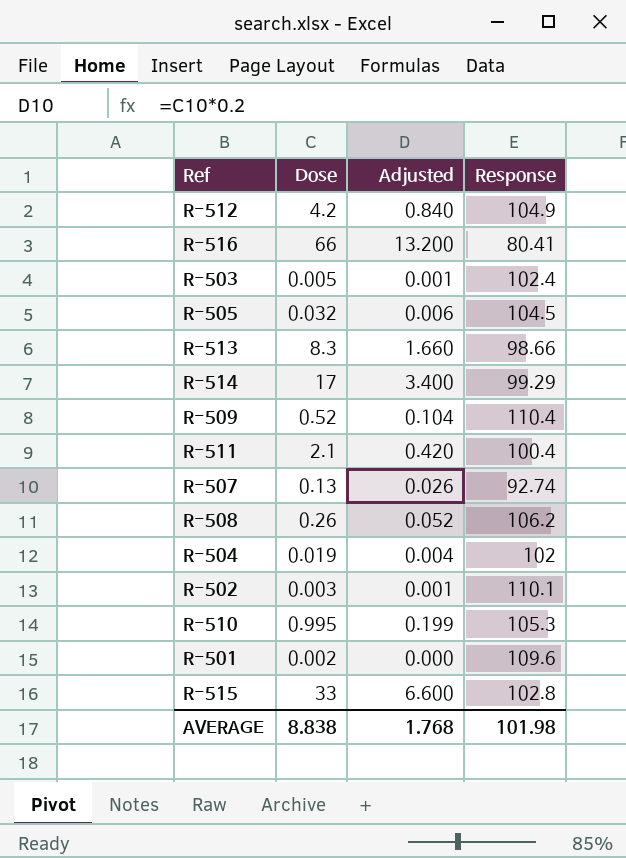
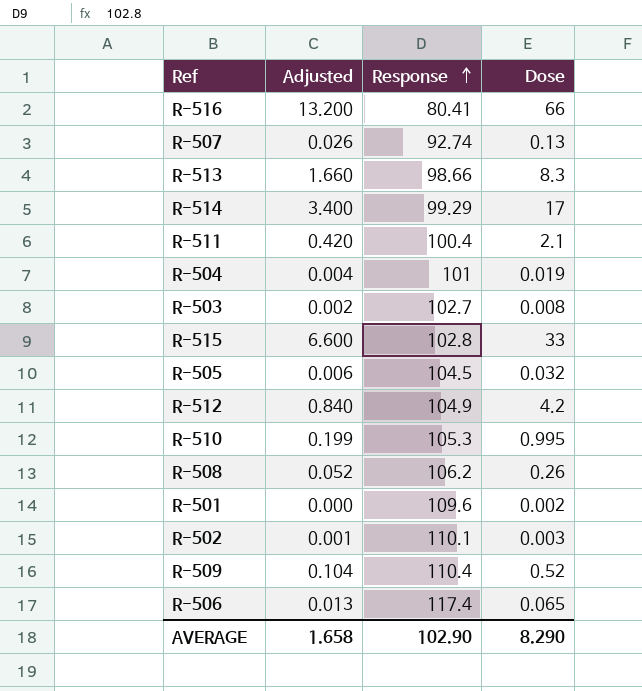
row order: none -> Response ascending
column Dose | position: 2 -> 4
R-504 | Response: 102 -> 101
R-503 | Adjusted: 0.001 -> 0.002
R-503 | Response: 102.4 -> 102.7
R-503 | Dose: 0.005 -> 0.008
row R-506: none -> 0.013 | 117.4 | 0.065
AVERAGE | Adjusted: 1.768 -> 1.658
AVERAGE | Response: 101.98 -> 102.90
AVERAGE | Dose: 8.838 -> 8.290

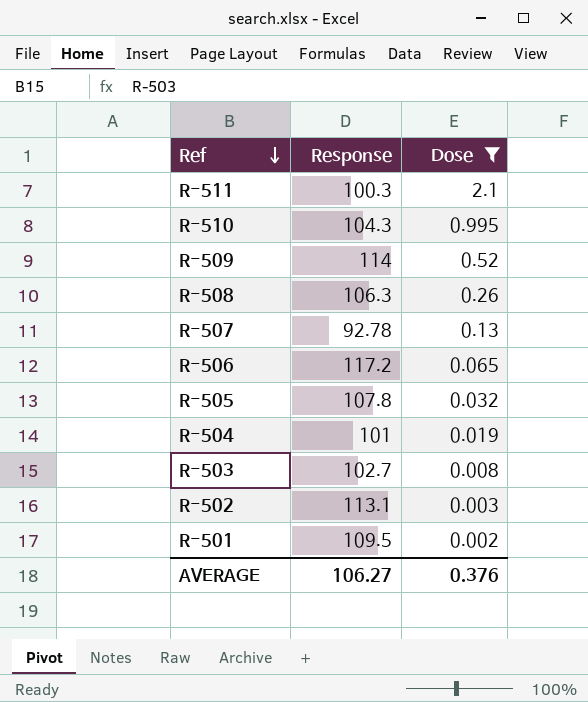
filter: none -> Dose <= 2.1
row order: Response ascending -> Ref descending
column Adjusted | formula: [Dose] * 0.2 -> none
R-511 | Response: 100.4 -> 100.3
R-510 | Response: 105.3 -> 104.3
R-509 | Response: 110.4 -> 114
R-508 | Response: 106.2 -> 106.3
R-507 | Response: 92.74 -> 92.78
R-506 | Response: 117.4 -> 117.2
R-505 | Response: 104.5 -> 107.8
R-502 | Response: 110.1 -> 113.1
R-501 | Response: 109.6 -> 109.5
AVERAGE | Response: 102.90 -> 106.27
AVERAGE | Dose: 8.290 -> 0.376

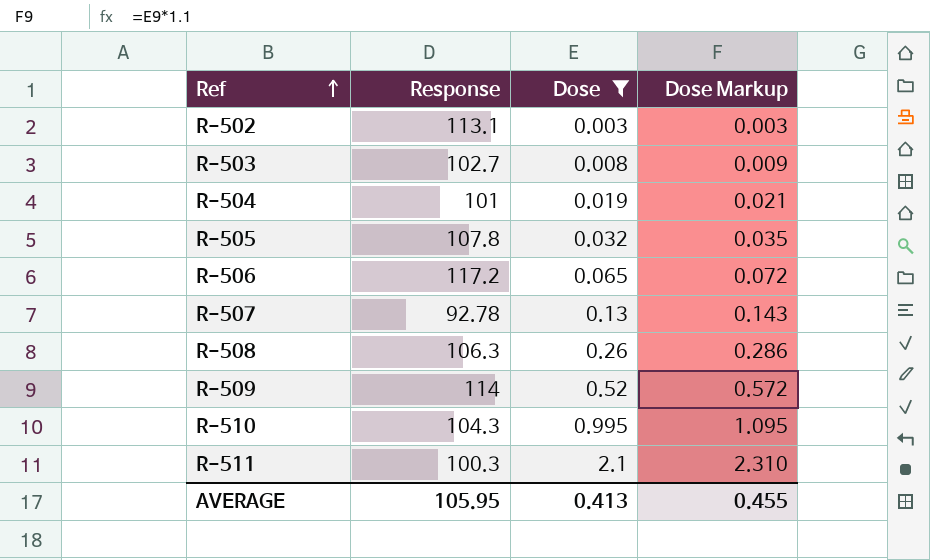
row order: Ref descending -> Ref ascending
column Dose Markup | formula: none -> [Dose] * 1.1
row R-501: 109.5 | 0.002 -> none
AVERAGE | Response: 106.27 -> 105.95
AVERAGE | Dose: 0.376 -> 0.413

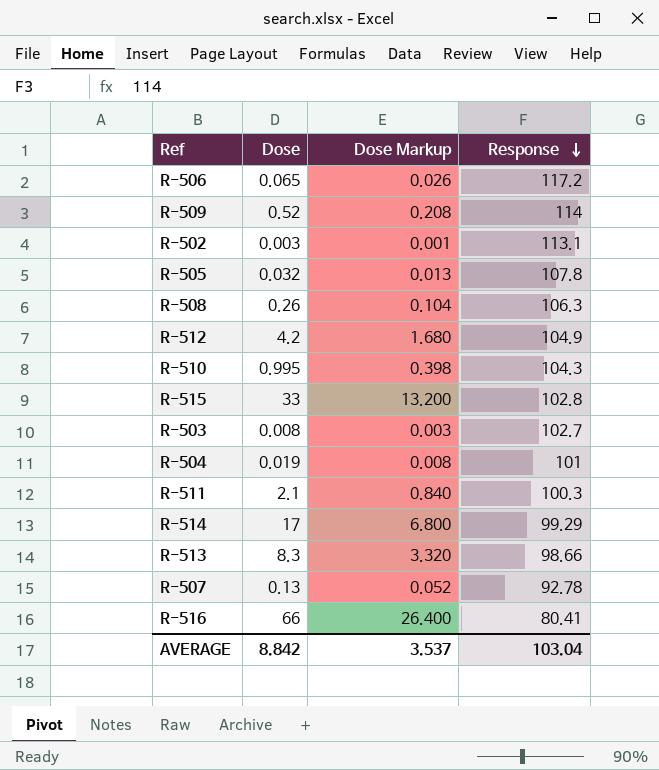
filter: Dose <= 2.1 -> none
row order: Ref ascending -> Response descending
column Dose Markup | formula: [Dose] * 1.1 -> [Dose] * 0.4
column Response | position: 2 -> 4
AVERAGE | Dose: 0.413 -> 8.842
AVERAGE | Dose Markup: 0.455 -> 3.537
AVERAGE | Response: 105.95 -> 103.04

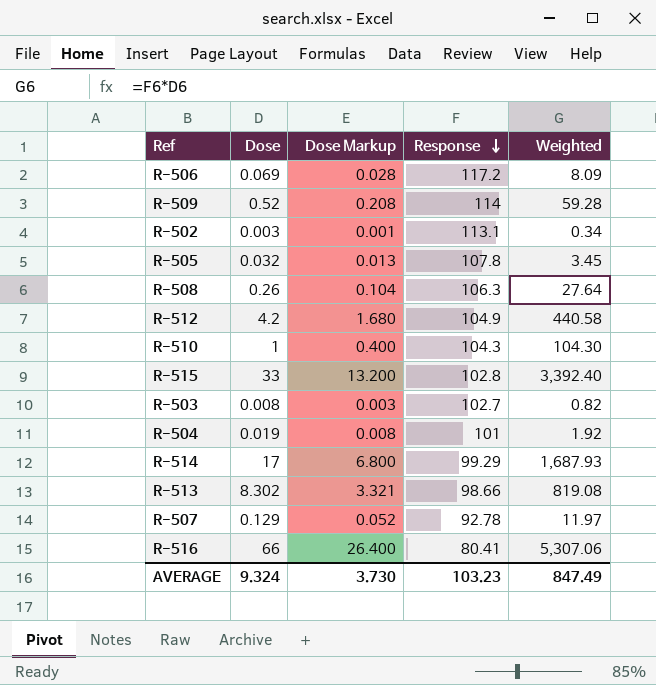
column Weighted | formula: none -> [Dose] * [Response]
row R-511: 2.1 | 0.840 | 100.3 -> none
R-506 | Dose: 0.065 -> 0.069
R-506 | Dose Markup: 0.026 -> 0.028
R-510 | Dose: 0.995 -> 1
R-510 | Dose Markup: 0.398 -> 0.400
R-513 | Dose: 8.3 -> 8.302
R-513 | Dose Markup: 3.320 -> 3.321
R-507 | Dose: 0.13 -> 0.129
AVERAGE | Dose: 8.842 -> 9.324
AVERAGE | Dose Markup: 3.537 -> 3.730
AVERAGE | Response: 103.04 -> 103.23

